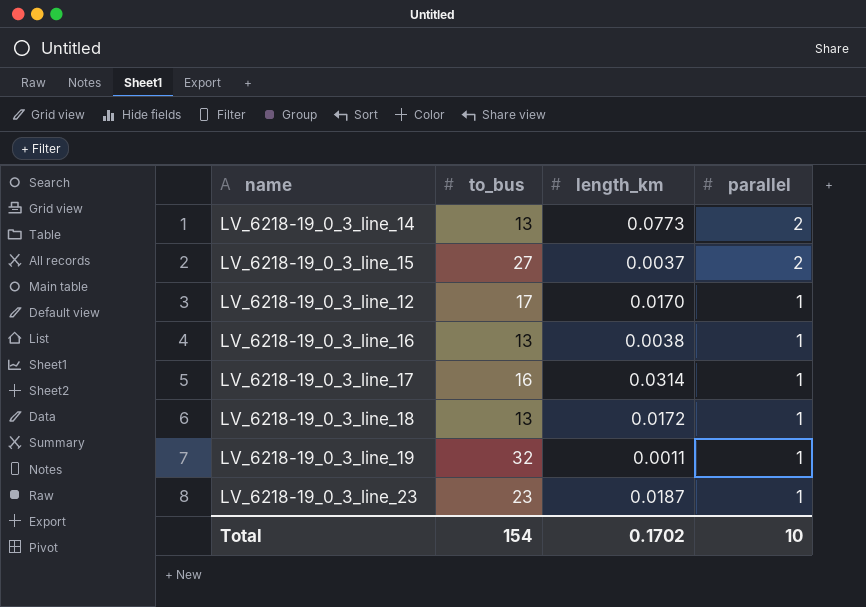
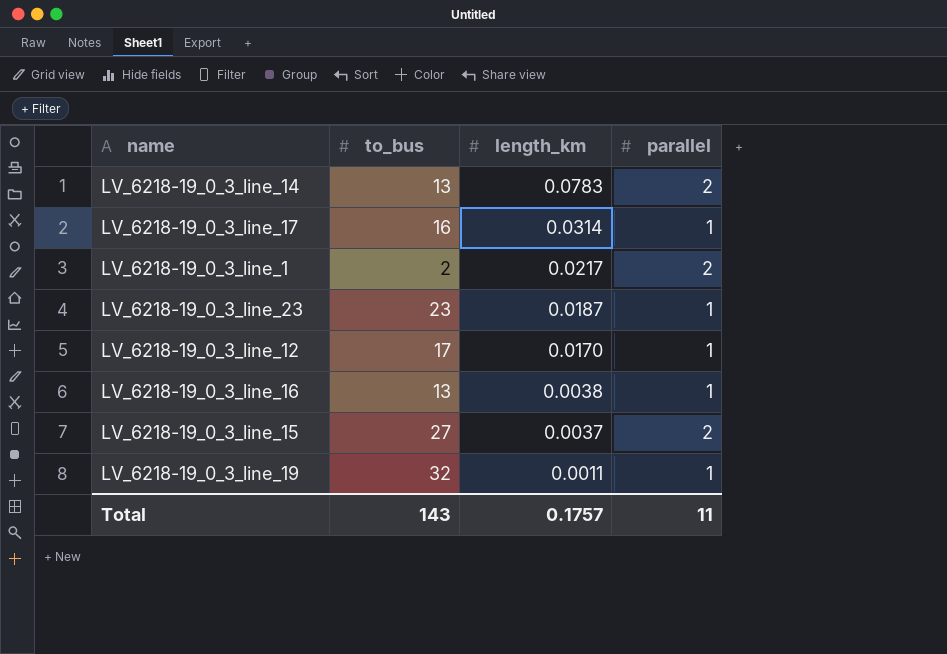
row order: parallel descending -> length_km descending
row LV_6218-19_0_3_line_18: 13 | 0.0172 | 1 -> none
LV_6218-19_0_3_line_14 | length_km: 0.0773 -> 0.0783
row LV_6218-19_0_3_line_1: none -> 2 | 0.0217 | 2
Total | to_bus: 154 -> 143
Total | length_km: 0.1702 -> 0.1757
Total | parallel: 10 -> 11

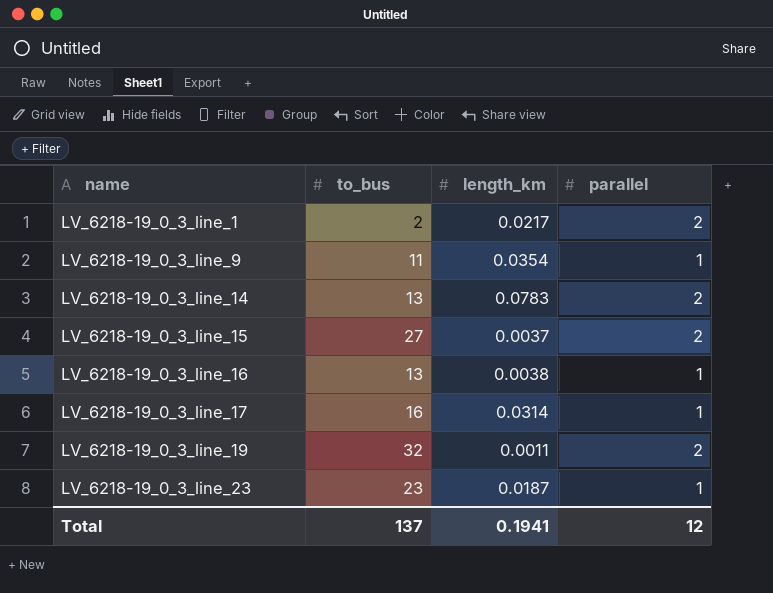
row order: length_km descending -> name ascending
row LV_6218-19_0_3_line_12: 17 | 0.0170 | 1 -> none
row LV_6218-19_0_3_line_9: none -> 11 | 0.0354 | 1
LV_6218-19_0_3_line_19 | parallel: 1 -> 2
Total | to_bus: 143 -> 137
Total | length_km: 0.1757 -> 0.1941
Total | parallel: 11 -> 12

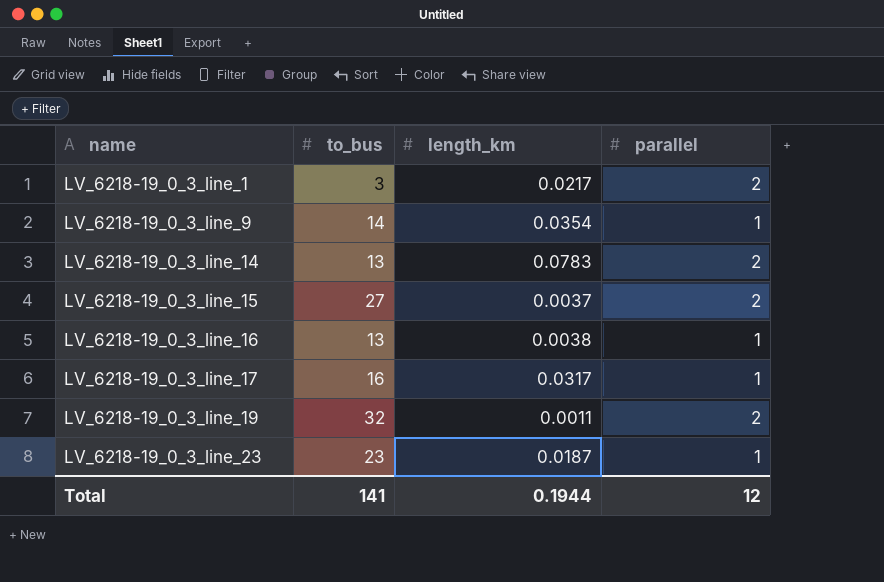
LV_6218-19_0_3_line_1 | to_bus: 2 -> 3
LV_6218-19_0_3_line_9 | to_bus: 11 -> 14
LV_6218-19_0_3_line_17 | length_km: 0.0314 -> 0.0317
Total | to_bus: 137 -> 141
Total | length_km: 0.1941 -> 0.1944

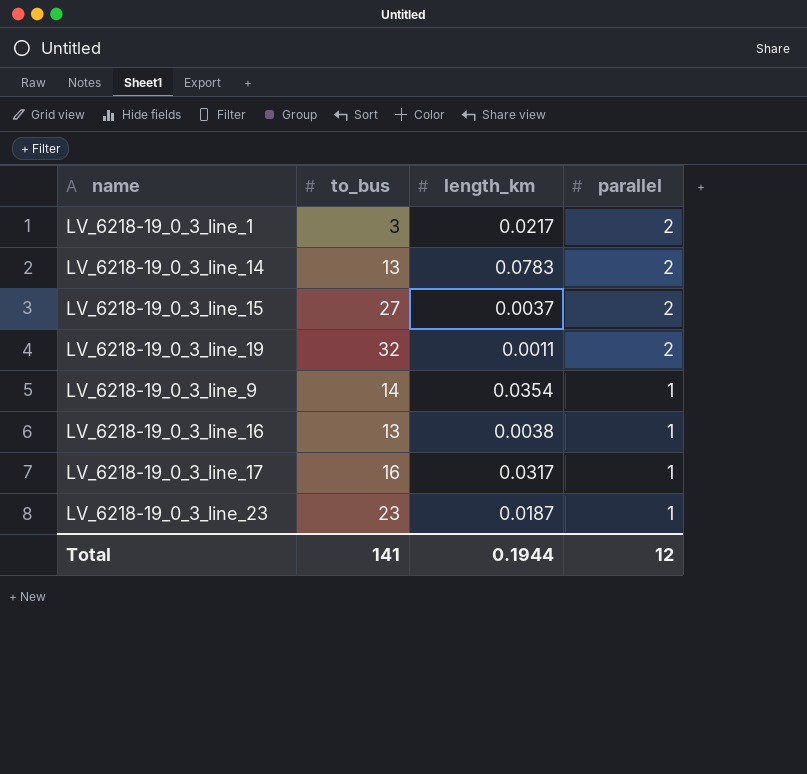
row order: name ascending -> parallel descending

